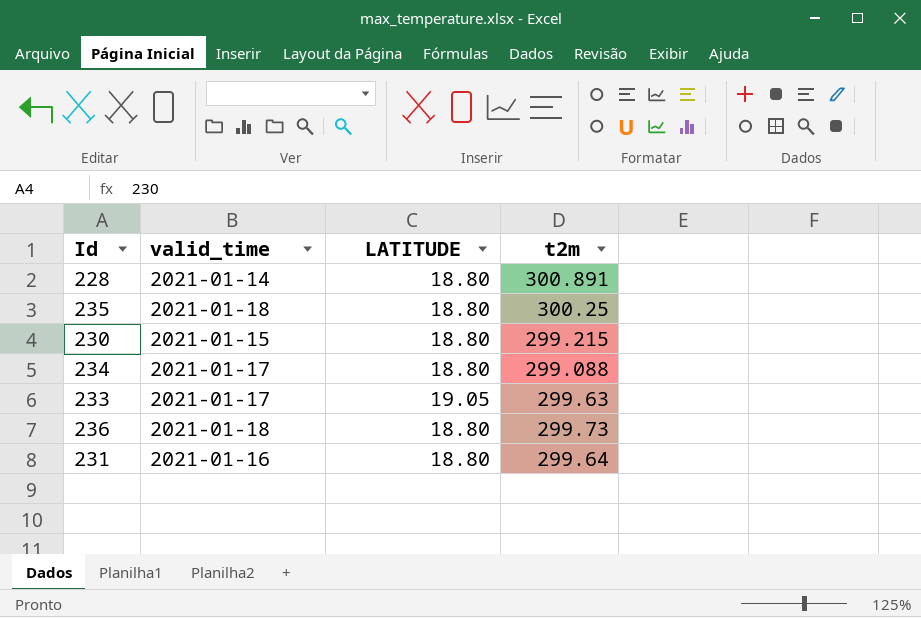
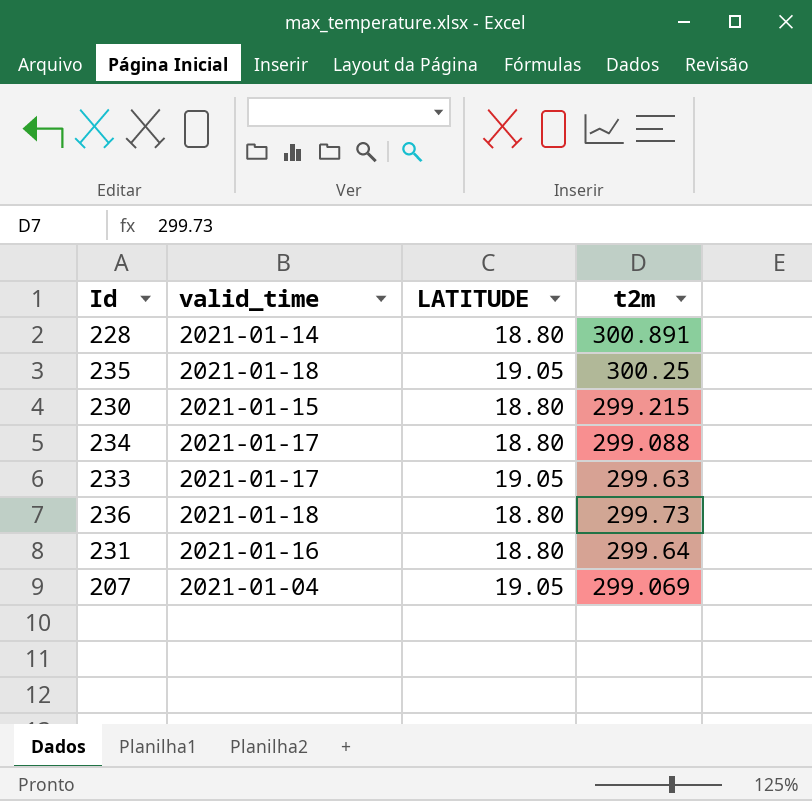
235 | LATITUDE: 18.80 -> 19.05
row 207: none -> 2021-01-04 | 19.05 | 299.069

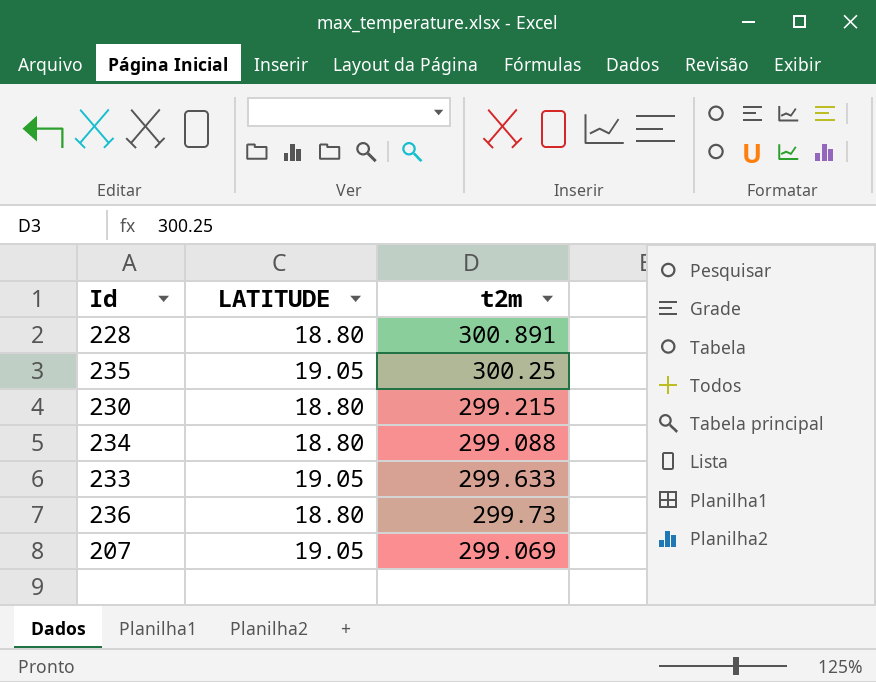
column valid_time | position: 2 -> none
row 231: 2021-01-16 | 18.80 | 299.64 -> none
233 | t2m: 299.63 -> 299.633

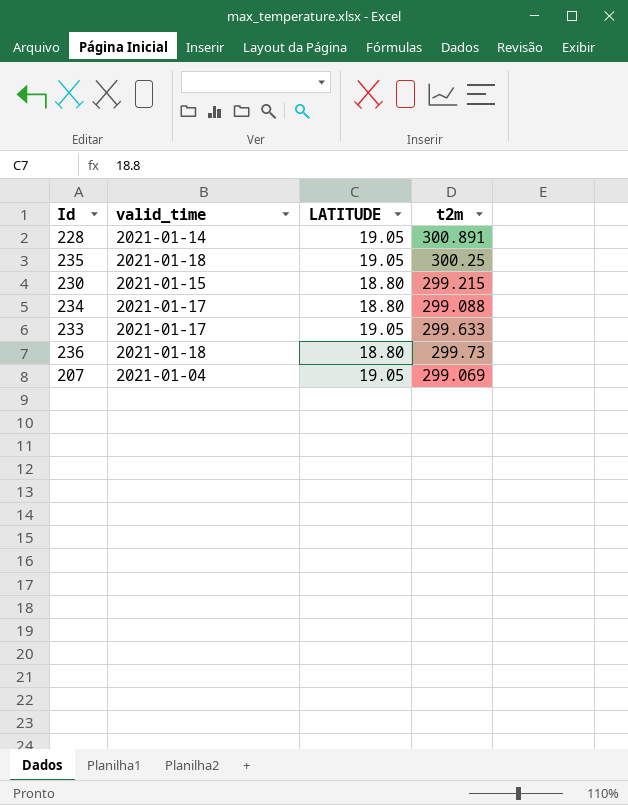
column valid_time | position: none -> 2
228 | LATITUDE: 18.80 -> 19.05

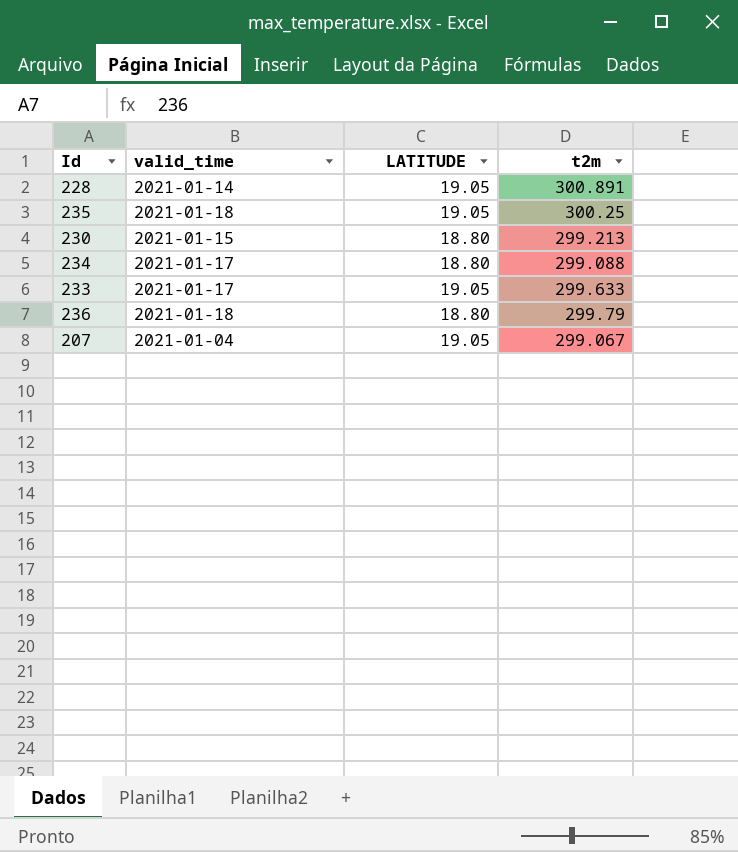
230 | t2m: 299.215 -> 299.213
236 | t2m: 299.73 -> 299.79
207 | t2m: 299.069 -> 299.067

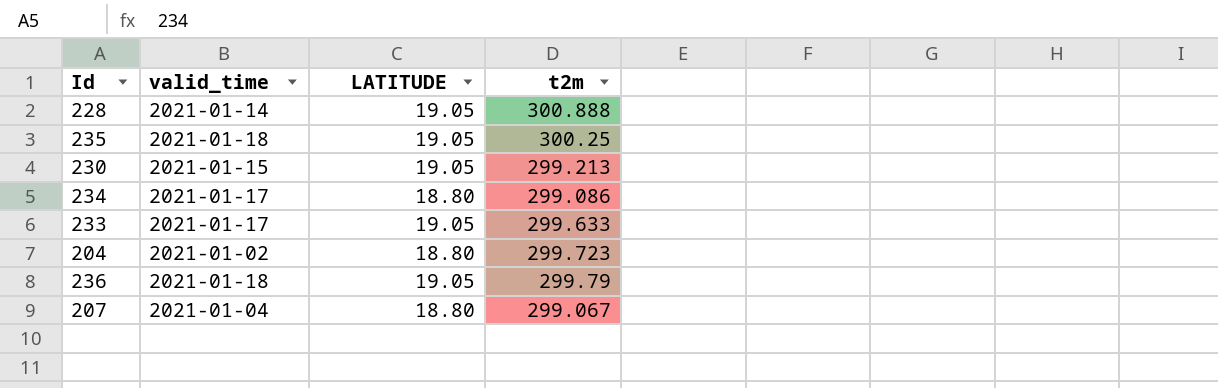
228 | t2m: 300.891 -> 300.888
230 | LATITUDE: 18.80 -> 19.05
234 | t2m: 299.088 -> 299.086
row 204: none -> 2021-01-02 | 18.80 | 299.723
236 | LATITUDE: 18.80 -> 19.05
207 | LATITUDE: 19.05 -> 18.80

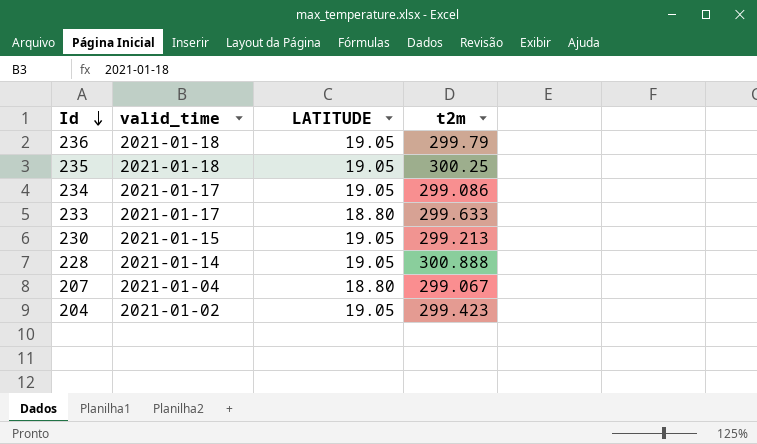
row order: none -> Id descending
234 | LATITUDE: 18.80 -> 19.05
233 | LATITUDE: 19.05 -> 18.80
204 | LATITUDE: 18.80 -> 19.05
204 | t2m: 299.723 -> 299.423

